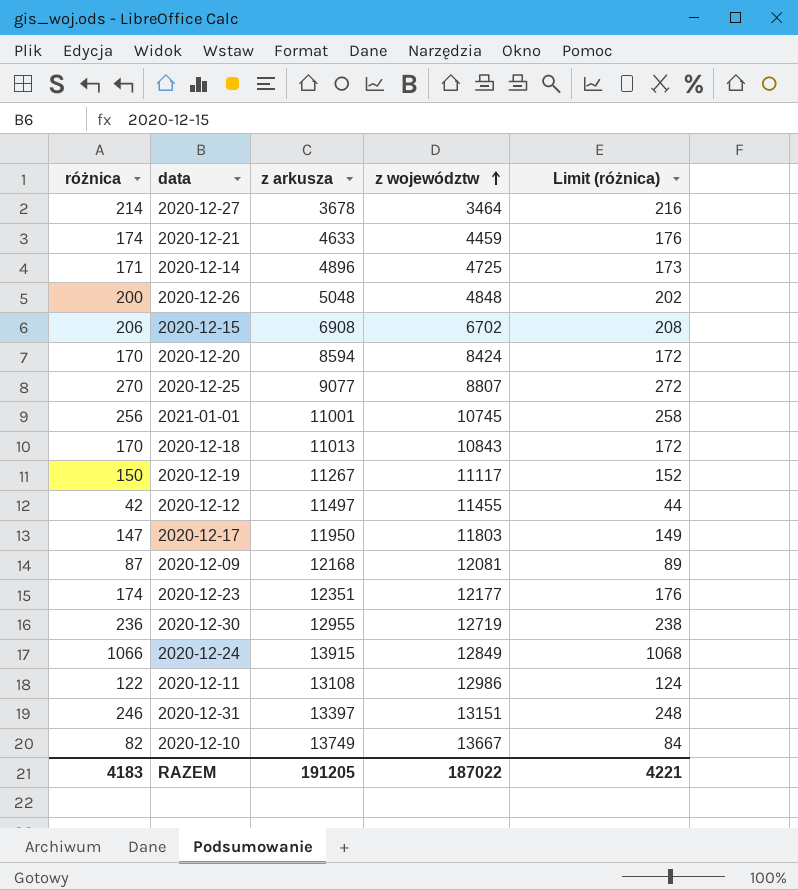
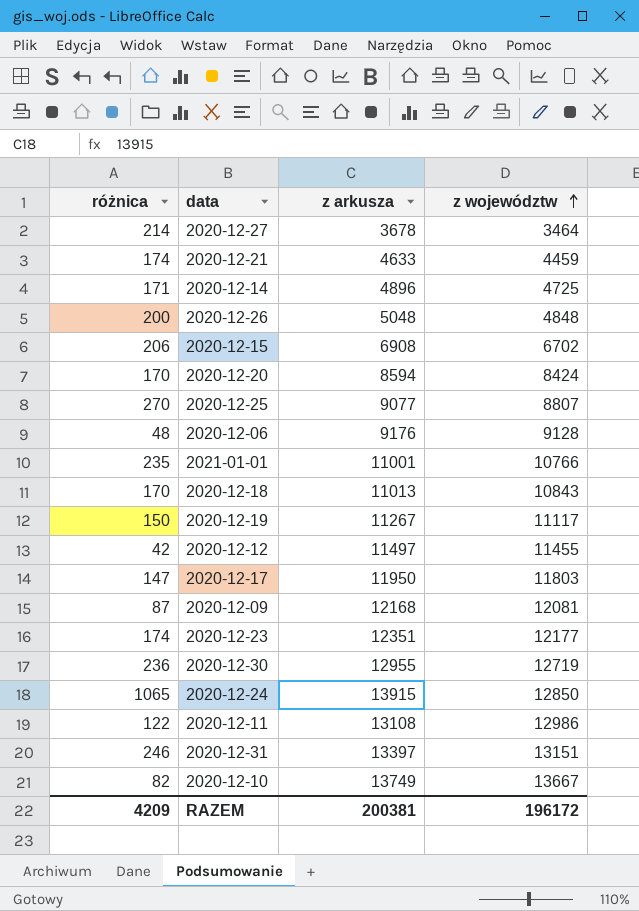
column Limit (różnica) | formula: [różnica] + 2 -> none
row 2020-12-06: none -> 48 | 9176 | 9128
2021-01-01 | różnica: 256 -> 235
2021-01-01 | z województw: 10745 -> 10766
2020-12-24 | różnica: 1066 -> 1065
2020-12-24 | z województw: 12849 -> 12850
RAZEM | różnica: 4183 -> 4209
RAZEM | z arkusza: 191205 -> 200381
RAZEM | z województw: 187022 -> 196172

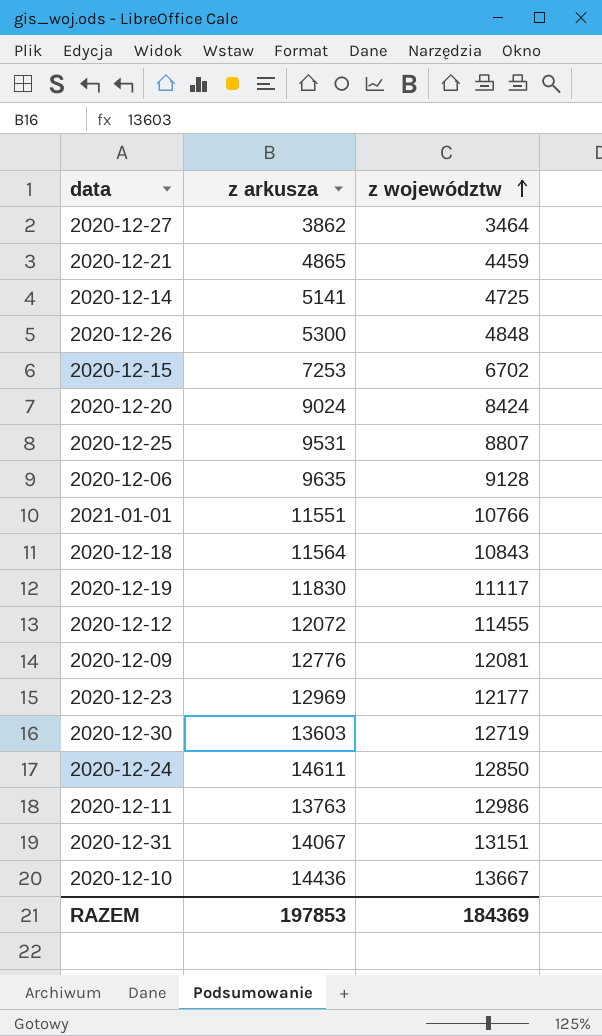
column różnica | formula: [z arkusza] - [z województw] -> none
row 2020-12-17: 147 | 11950 | 11803 -> none
2020-12-27 | z arkusza: 3678 -> 3862
2020-12-21 | z arkusza: 4633 -> 4865
2020-12-14 | z arkusza: 4896 -> 5141
2020-12-26 | z arkusza: 5048 -> 5300
2020-12-15 | z arkusza: 6908 -> 7253
2020-12-20 | z arkusza: 8594 -> 9024
2020-12-25 | z arkusza: 9077 -> 9531
2020-12-06 | z arkusza: 9176 -> 9635
2021-01-01 | z arkusza: 11001 -> 11551
2020-12-18 | z arkusza: 11013 -> 11564
2020-12-19 | z arkusza: 11267 -> 11830
2020-12-12 | z arkusza: 11497 -> 12072
2020-12-09 | z arkusza: 12168 -> 12776
2020-12-23 | z arkusza: 12351 -> 12969
2020-12-30 | z arkusza: 12955 -> 13603
2020-12-24 | z arkusza: 13915 -> 14611
2020-12-11 | z arkusza: 13108 -> 13763
2020-12-31 | z arkusza: 13397 -> 14067
2020-12-10 | z arkusza: 13749 -> 14436
RAZEM | z arkusza: 200381 -> 197853
RAZEM | z województw: 196172 -> 184369

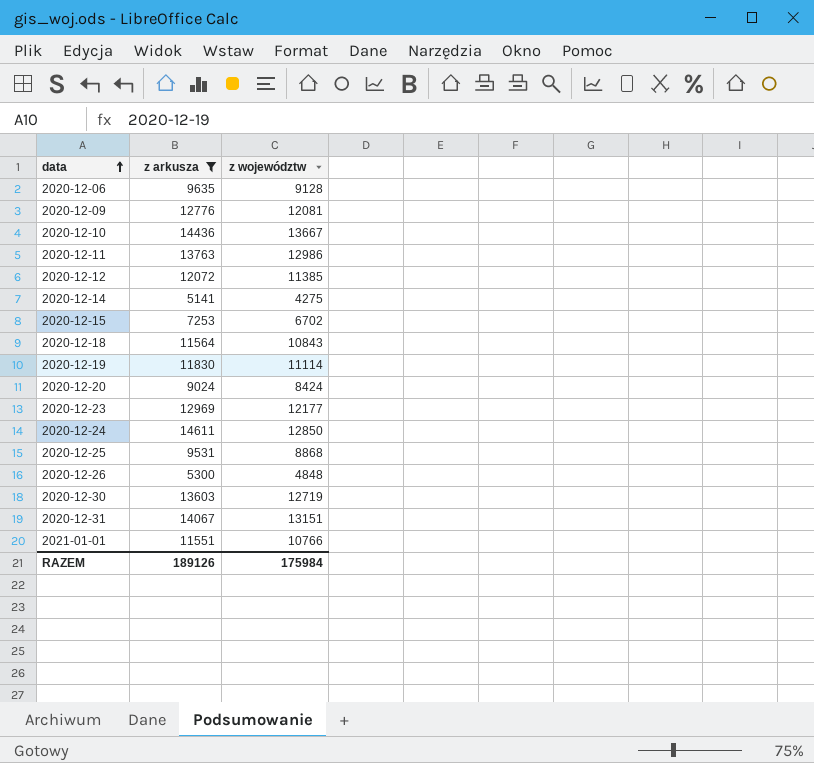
filter: none -> z arkusza >= 5141
row order: z województw ascending -> data ascending
2020-12-12 | z województw: 11455 -> 11385
2020-12-14 | z województw: 4725 -> 4275
2020-12-19 | z województw: 11117 -> 11114
2020-12-25 | z województw: 8807 -> 8868
RAZEM | z arkusza: 197853 -> 189126
RAZEM | z województw: 184369 -> 175984

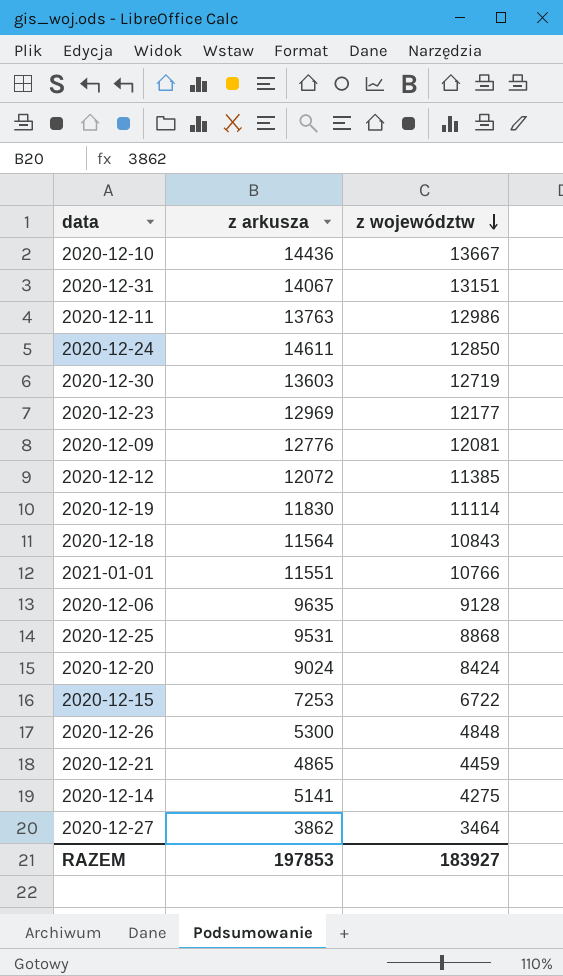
filter: z arkusza >= 5141 -> none
row order: data ascending -> z województw descending
2020-12-15 | z województw: 6702 -> 6722
RAZEM | z arkusza: 189126 -> 197853
RAZEM | z województw: 175984 -> 183927

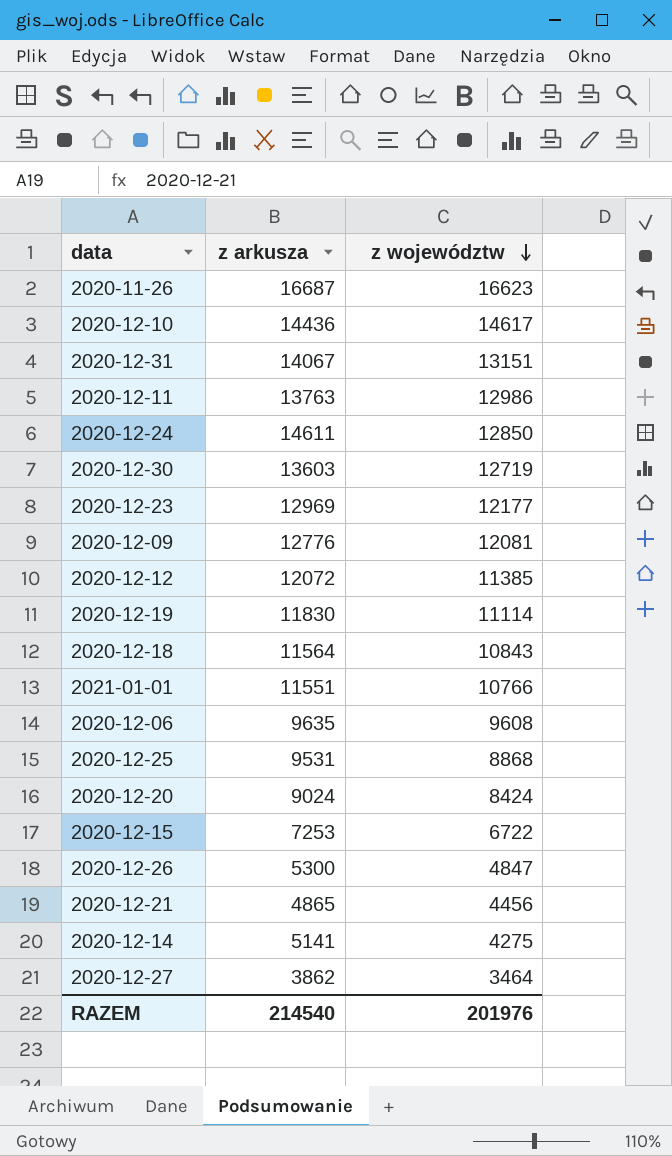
row 2020-11-26: none -> 16687 | 16623
2020-12-10 | z województw: 13667 -> 14617
2020-12-06 | z województw: 9128 -> 9608
2020-12-26 | z województw: 4848 -> 4847
2020-12-21 | z województw: 4459 -> 4456
RAZEM | z arkusza: 197853 -> 214540
RAZEM | z województw: 183927 -> 201976

